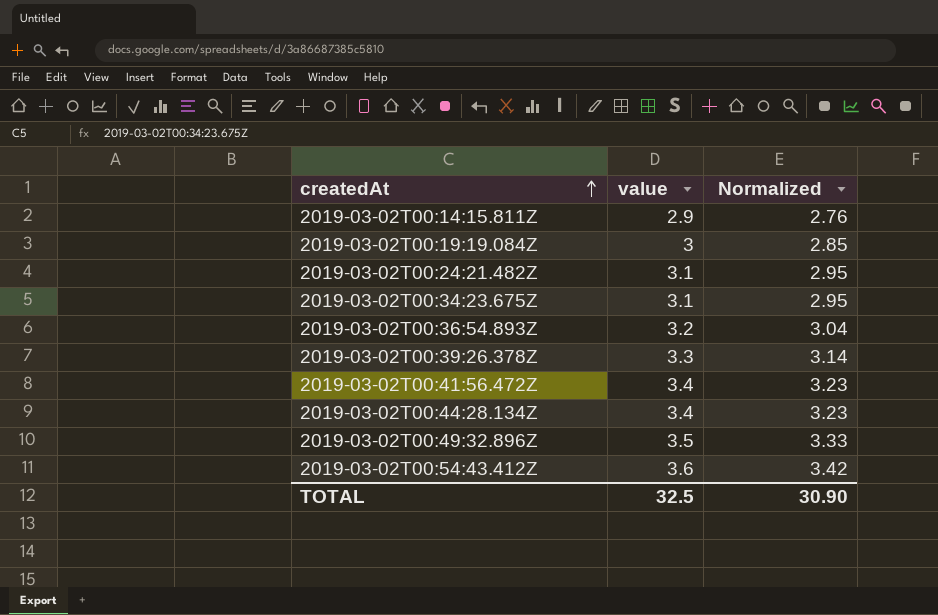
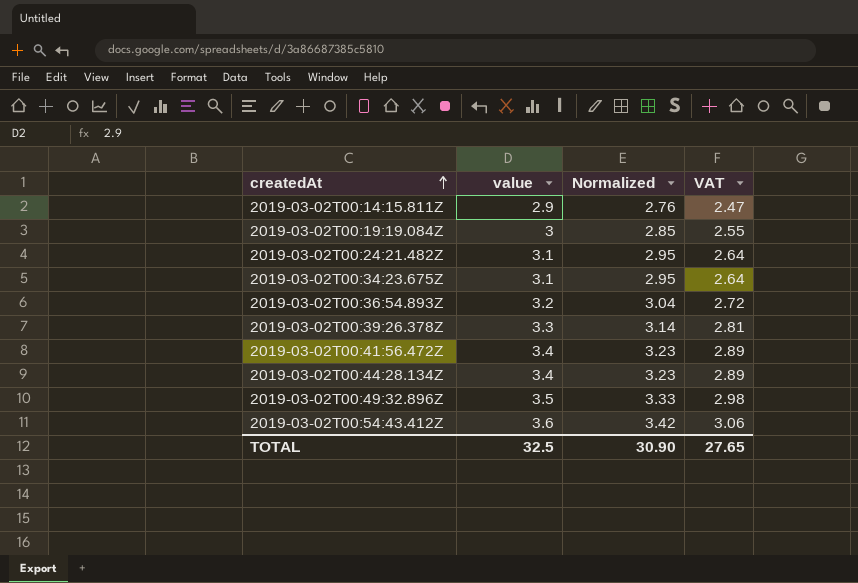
column VAT | formula: none -> [value] * 0.85

